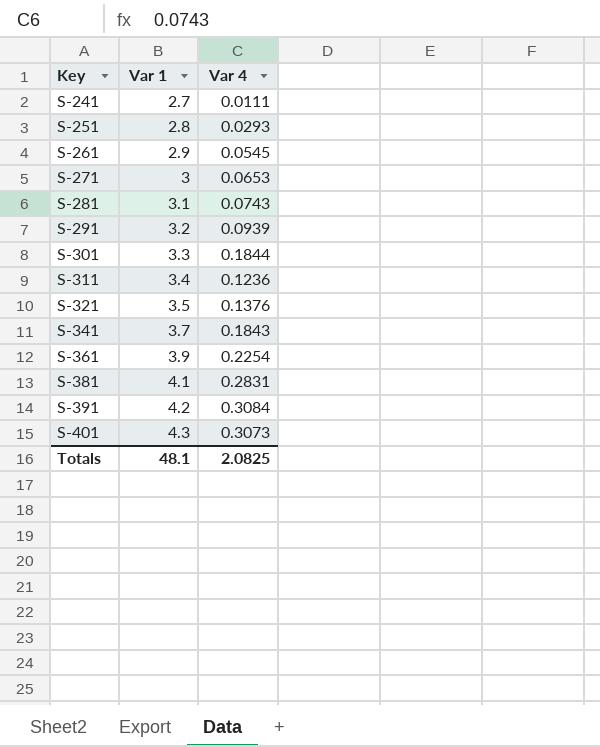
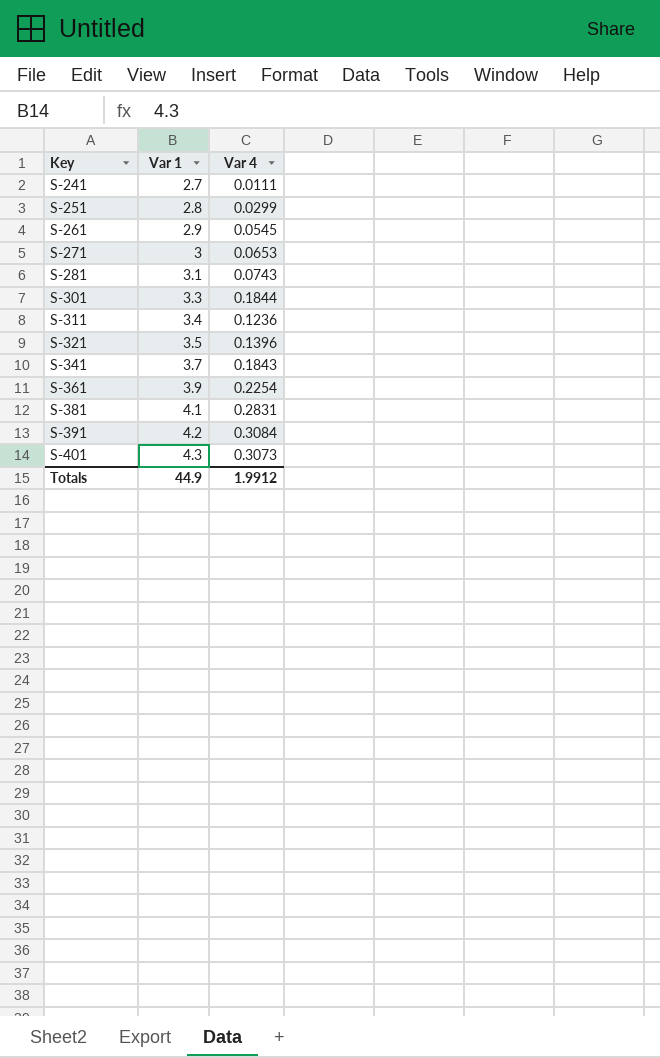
row S-291: 3.2 | 0.0939 -> none
S-251 | Var 4: 0.0293 -> 0.0299
S-321 | Var 4: 0.1376 -> 0.1396
Totals | Var 1: 48.1 -> 44.9
Totals | Var 4: 2.0825 -> 1.9912

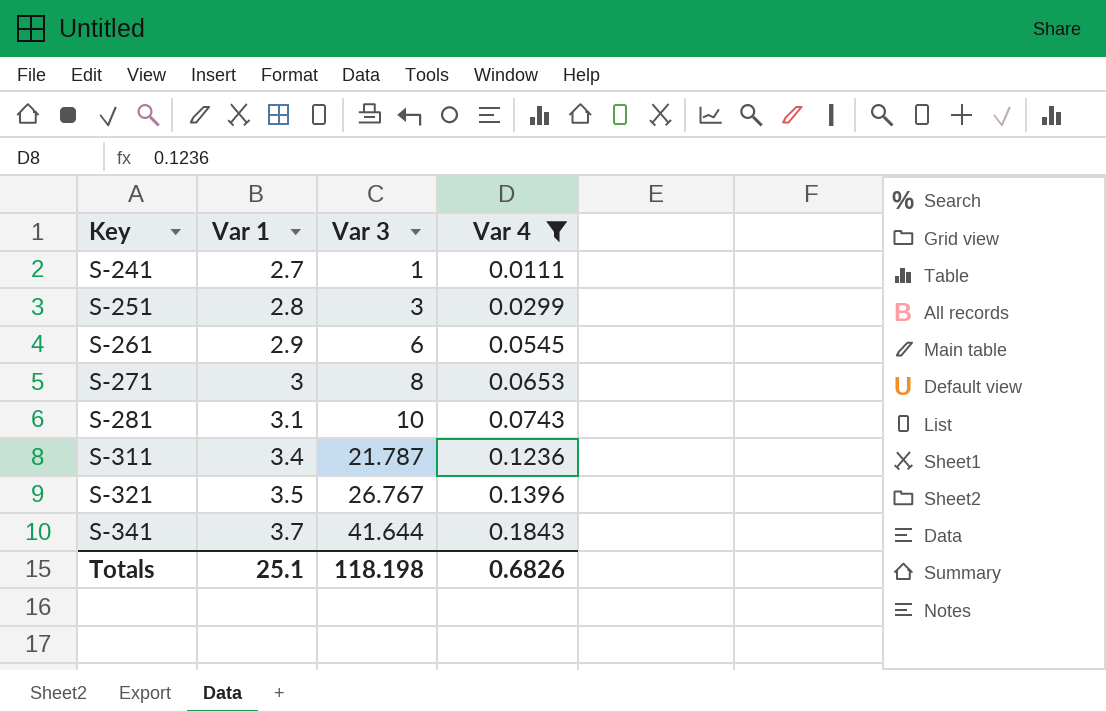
filter: none -> Var 4 <= 0.1843
column Var 3 | position: none -> 3
Totals | Var 1: 44.9 -> 25.1
Totals | Var 4: 1.9912 -> 0.6826

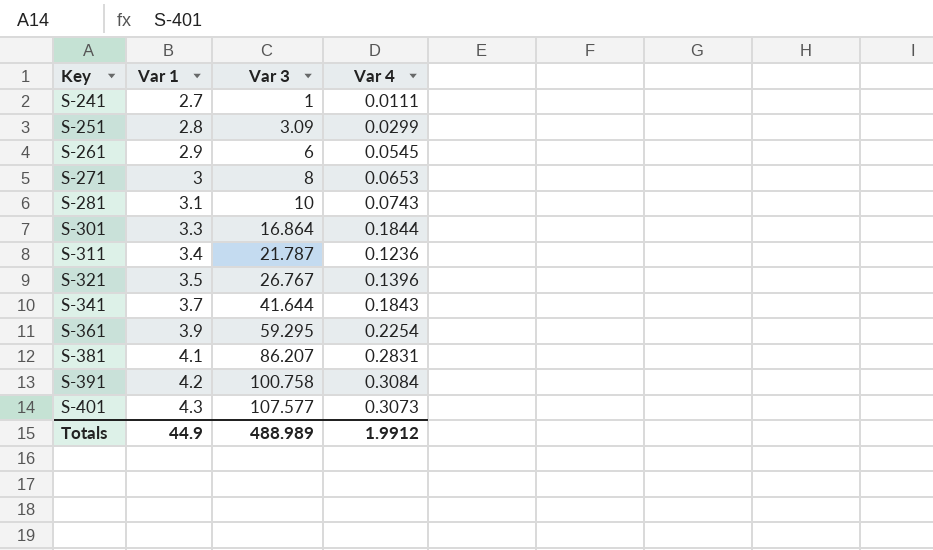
filter: Var 4 <= 0.1843 -> none
S-251 | Var 3: 3 -> 3.09
Totals | Var 1: 25.1 -> 44.9
Totals | Var 3: 118.198 -> 488.989
Totals | Var 4: 0.6826 -> 1.9912

